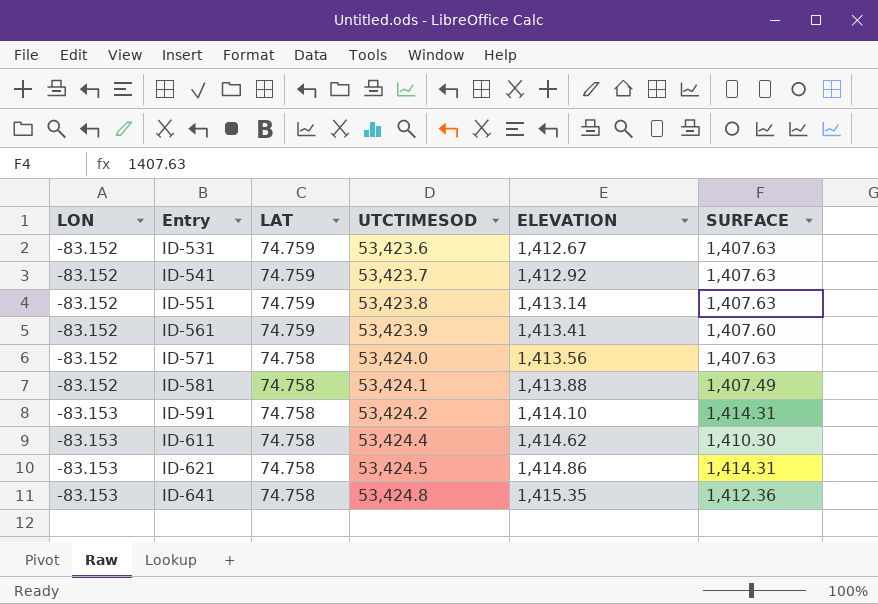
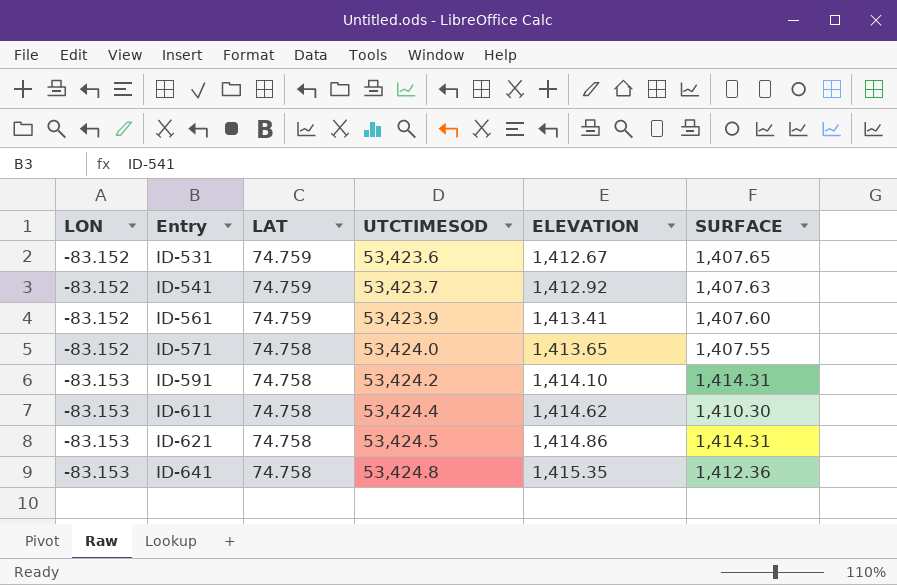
row ID-551: -83.152 | 74.759 | 53,423.8 | 1,413.14 | 1,407.63 -> none
row ID-581: -83.152 | 74.758 | 53,424.1 | 1,413.88 | 1,407.49 -> none
ID-531 | SURFACE: 1,407.63 -> 1,407.65
ID-571 | ELEVATION: 1,413.56 -> 1,413.65
ID-571 | SURFACE: 1,407.63 -> 1,407.55

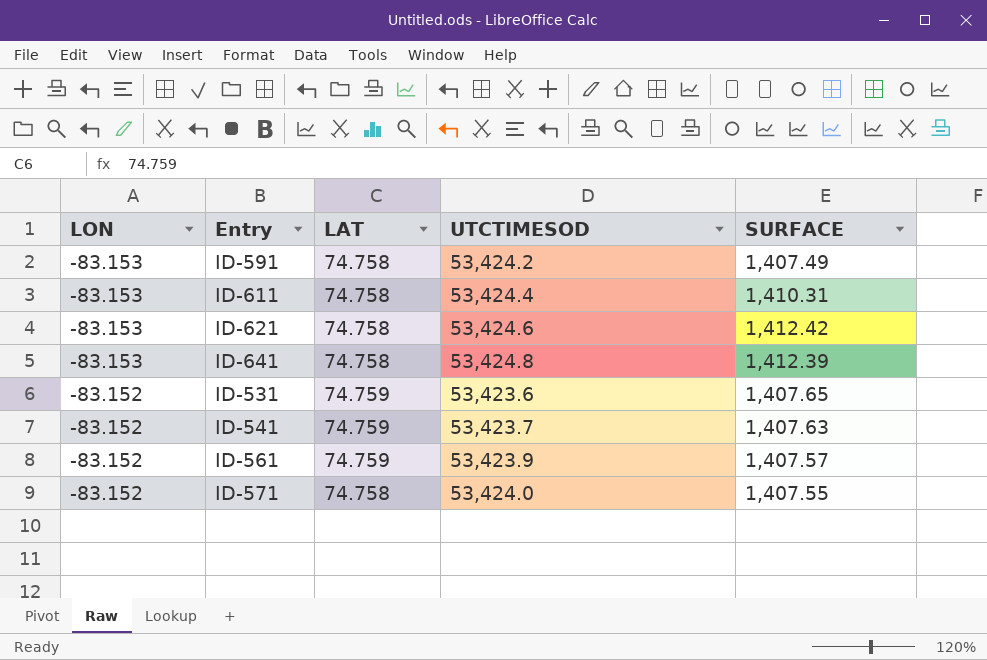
row order: LON descending -> LON ascending
column ELEVATION | position: 5 -> none
ID-591 | SURFACE: 1,414.31 -> 1,407.49
ID-611 | SURFACE: 1,410.30 -> 1,410.31
ID-621 | UTCTIMESOD: 53,424.5 -> 53,424.6
ID-621 | SURFACE: 1,414.31 -> 1,412.42
ID-641 | SURFACE: 1,412.36 -> 1,412.39
ID-561 | SURFACE: 1,407.60 -> 1,407.57

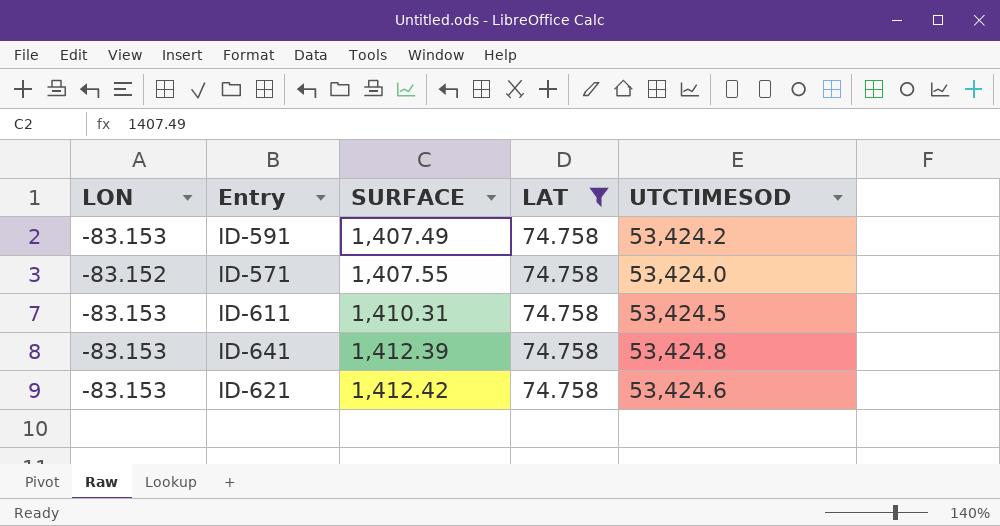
filter: none -> LAT = 74.758
row order: LON ascending -> SURFACE ascending
column SURFACE | position: 5 -> 3
ID-611 | UTCTIMESOD: 53,424.4 -> 53,424.5

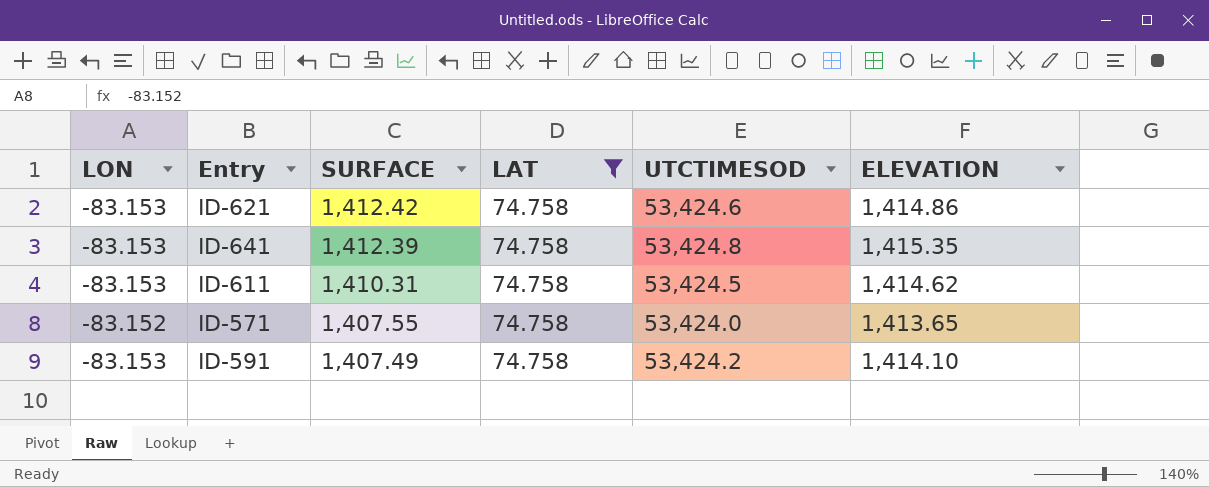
row order: SURFACE ascending -> SURFACE descending
column ELEVATION | position: none -> 6

